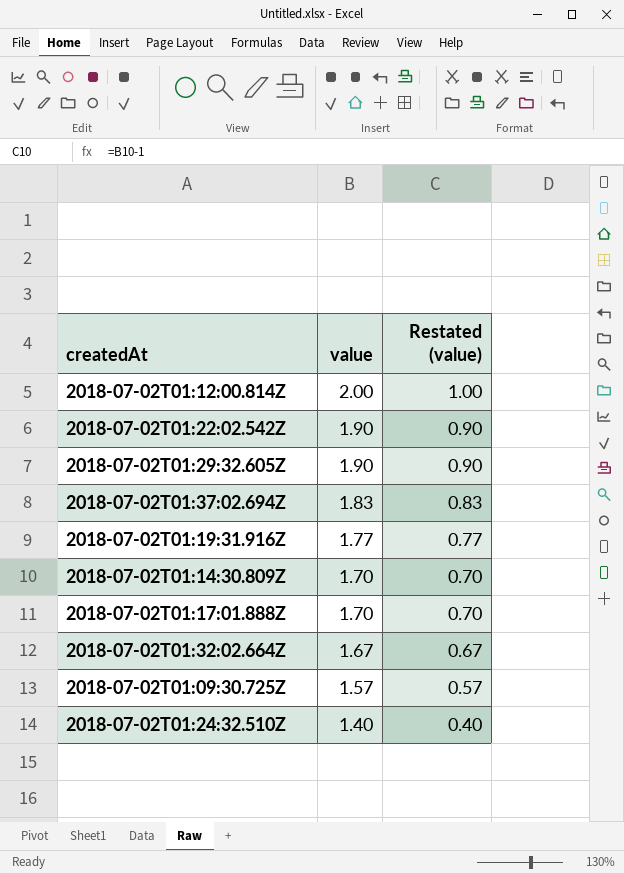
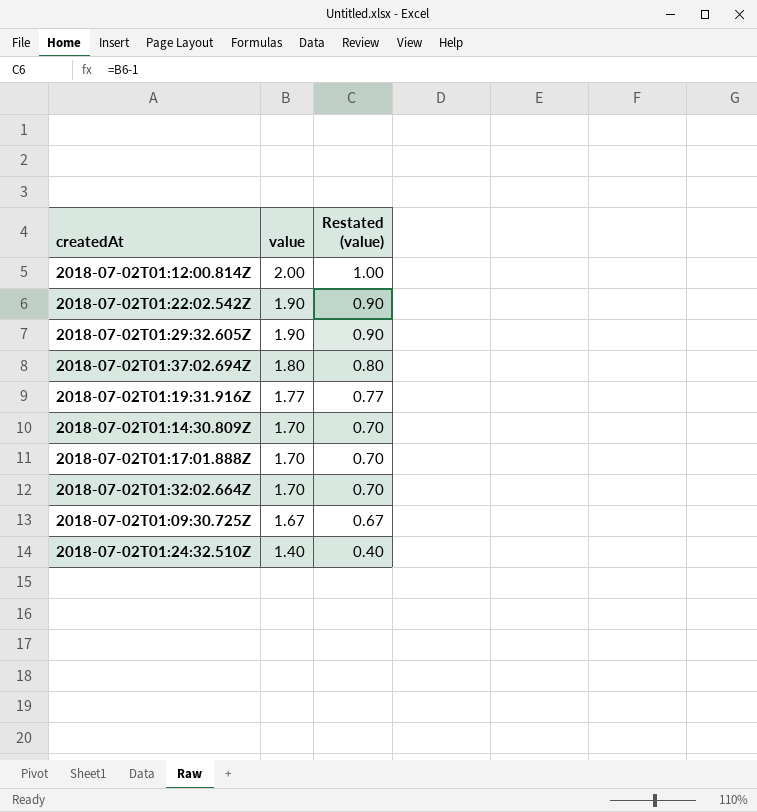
2018-07-02T01:37:02.694Z | value: 1.83 -> 1.80
2018-07-02T01:37:02.694Z | Restated (value): 0.83 -> 0.80
2018-07-02T01:32:02.664Z | value: 1.67 -> 1.70
2018-07-02T01:32:02.664Z | Restated (value): 0.67 -> 0.70
2018-07-02T01:09:30.725Z | value: 1.57 -> 1.67
2018-07-02T01:09:30.725Z | Restated (value): 0.57 -> 0.67

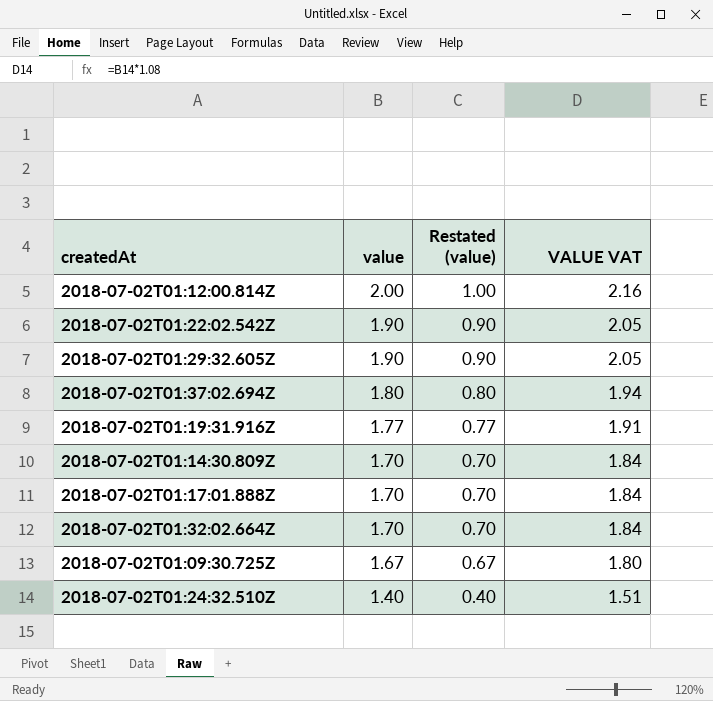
column VALUE VAT | formula: none -> [value] * 1.08

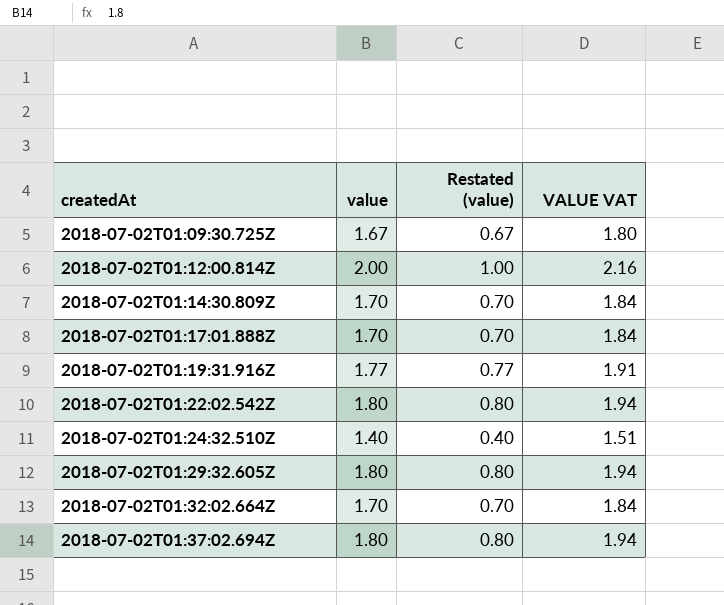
row order: value descending -> createdAt ascending
2018-07-02T01:22:02.542Z | value: 1.90 -> 1.80
2018-07-02T01:22:02.542Z | Restated (value): 0.90 -> 0.80
2018-07-02T01:22:02.542Z | VALUE VAT: 2.05 -> 1.94
2018-07-02T01:29:32.605Z | value: 1.90 -> 1.80
2018-07-02T01:29:32.605Z | Restated (value): 0.90 -> 0.80
2018-07-02T01:29:32.605Z | VALUE VAT: 2.05 -> 1.94

